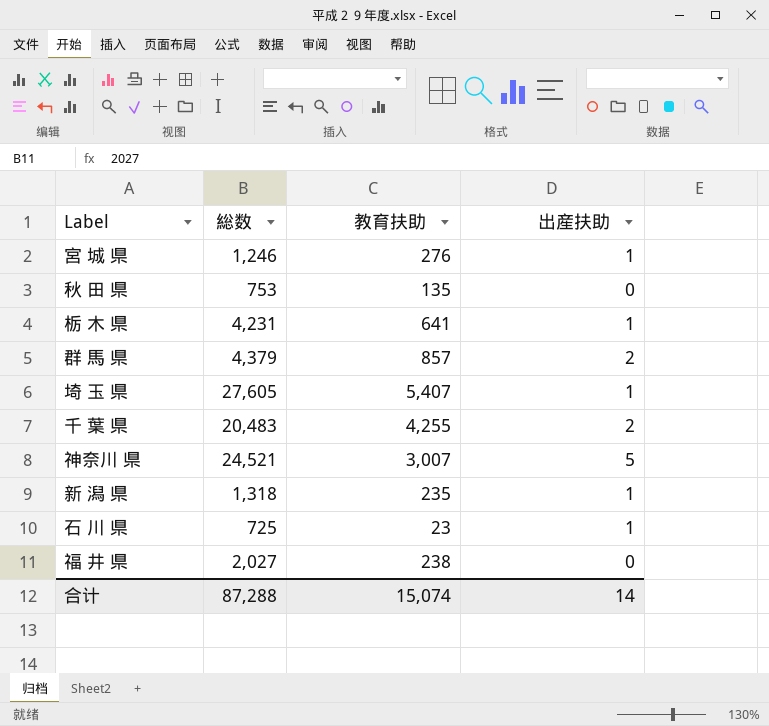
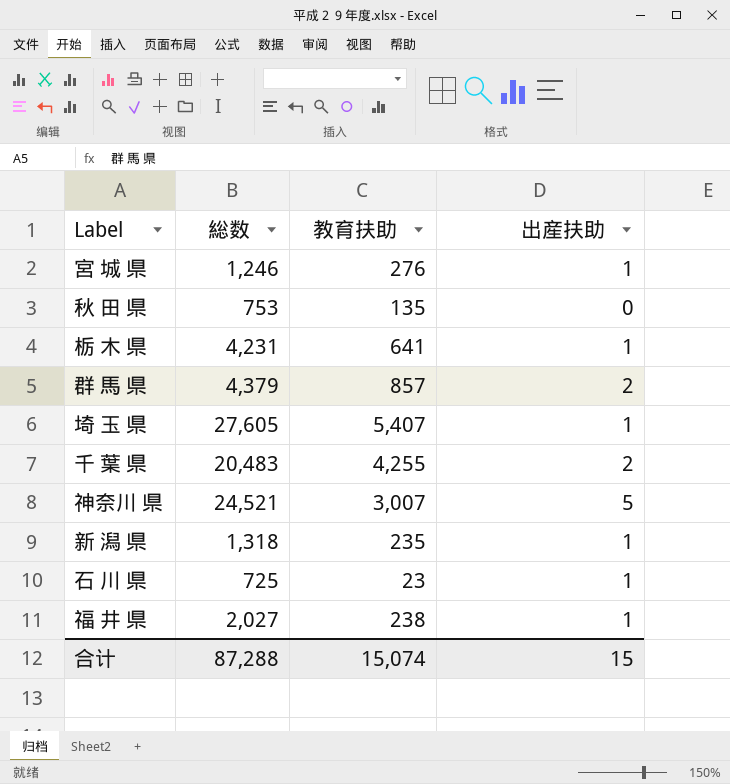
福 井 県 | 出産扶助: 0 -> 1
合计 | 出産扶助: 14 -> 15

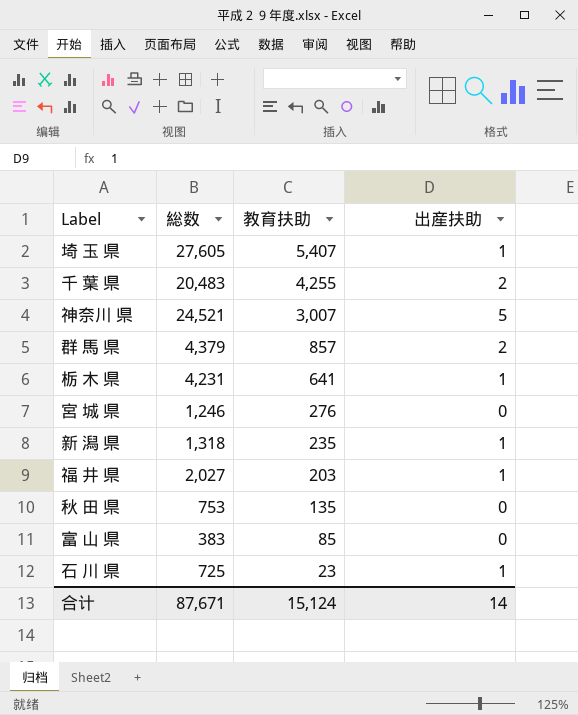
row order: none -> 教育扶助 descending
宮 城 県 | 出産扶助: 1 -> 0
福 井 県 | 教育扶助: 238 -> 203
row 富 山 県: none -> 383 | 85 | 0
合计 | 総数: 87,288 -> 87,671
合计 | 教育扶助: 15,074 -> 15,124
合计 | 出産扶助: 15 -> 14

